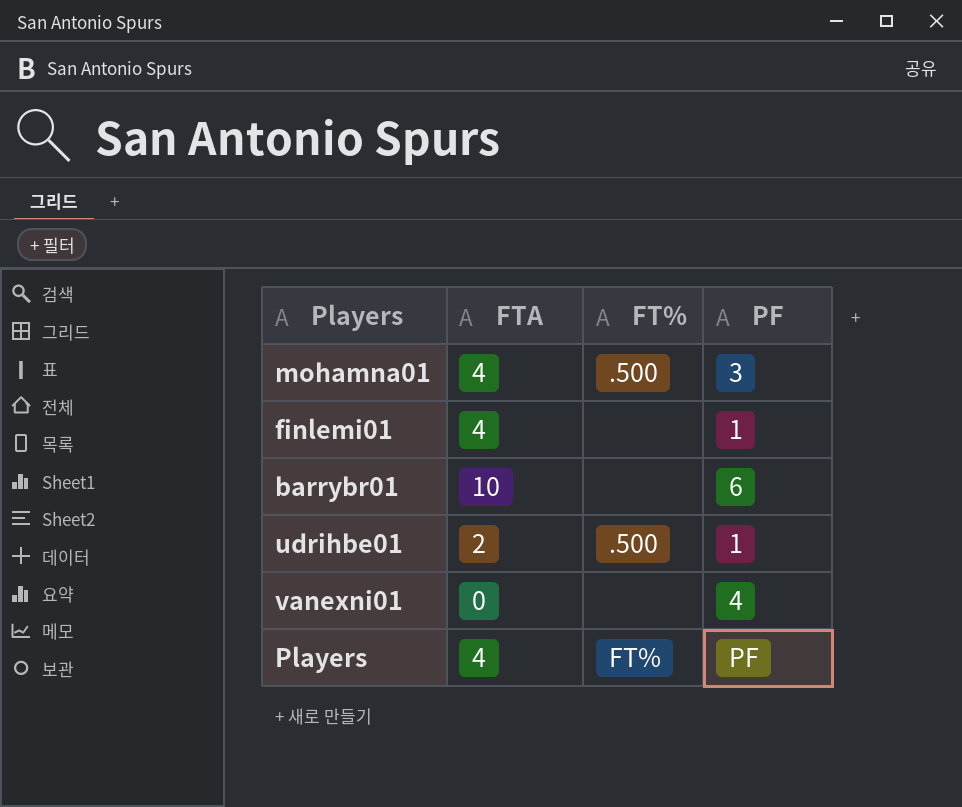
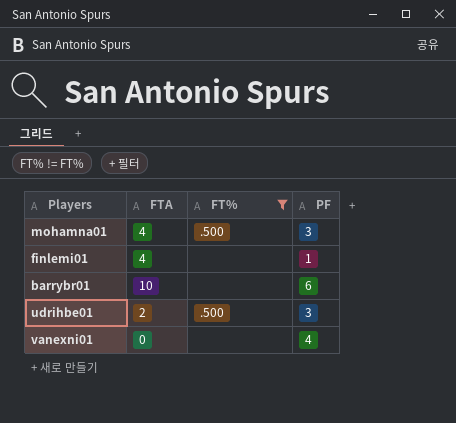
filter: none -> FT% != FT%
udrihbe01 | PF: 1 -> 3

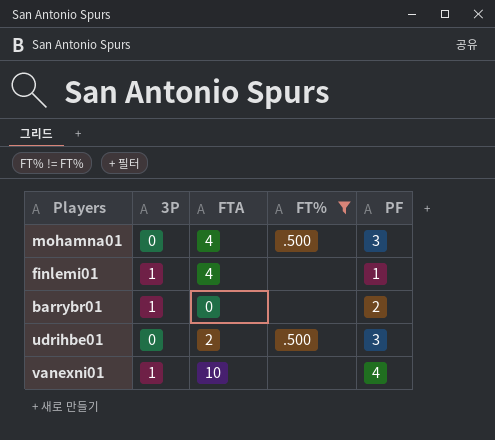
column 3P | position: none -> 2
barrybr01 | FTA: 10 -> 0
barrybr01 | PF: 6 -> 2
vanexni01 | FTA: 0 -> 10

